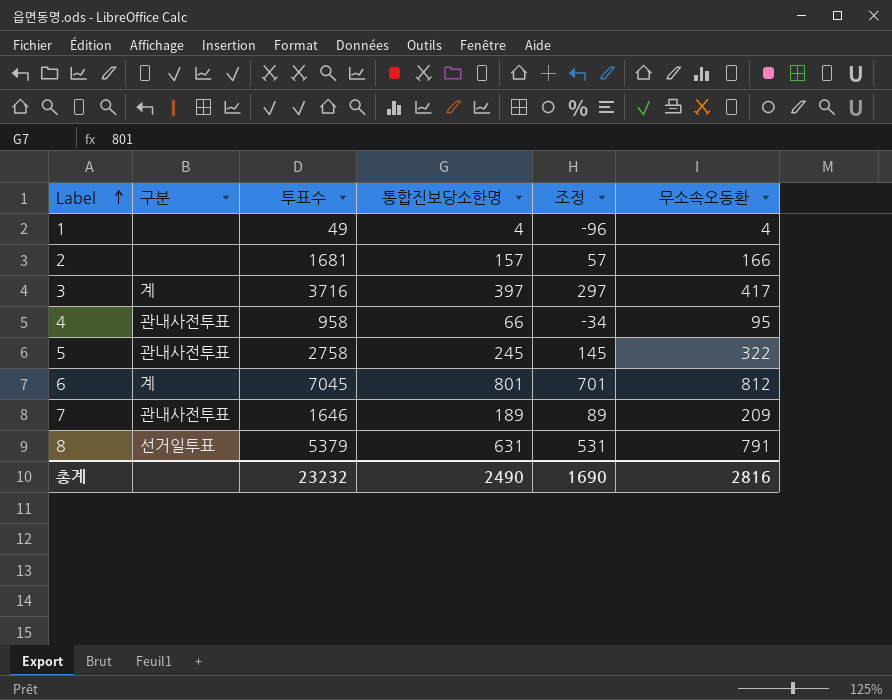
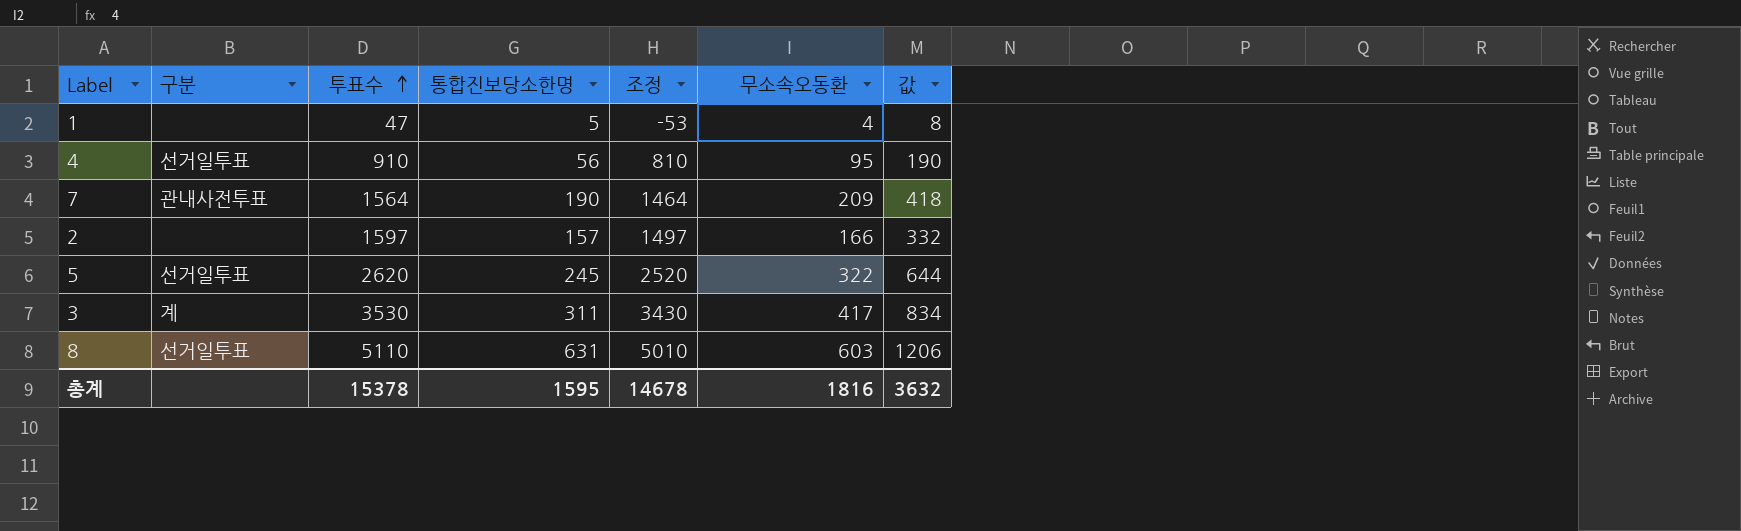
row order: Label ascending -> 투표수 ascending
column 조정 | formula: [통합진보당소한명] - 100 -> [투표수] - 100
column 값 | formula: none -> [무소속오동환] * 2
row 6: 계 | 7045 | 801 | 701 | 812 -> none
1 | 투표수: 49 -> 47
1 | 통합진보당소한명: 4 -> 5
4 | 구분: 관내사전투표 -> 선거일투표
4 | 투표수: 958 -> 910
4 | 통합진보당소한명: 66 -> 56
7 | 투표수: 1646 -> 1564
7 | 통합진보당소한명: 189 -> 190
2 | 투표수: 1681 -> 1597
5 | 구분: 관내사전투표 -> 선거일투표
5 | 투표수: 2758 -> 2620
3 | 투표수: 3716 -> 3530
3 | 통합진보당소한명: 397 -> 311
8 | 투표수: 5379 -> 5110
8 | 무소속오동환: 791 -> 603
총계 | 투표수: 23232 -> 15378
총계 | 통합진보당소한명: 2490 -> 1595
총계 | 조정: 1690 -> 14678
총계 | 무소속오동환: 2816 -> 1816

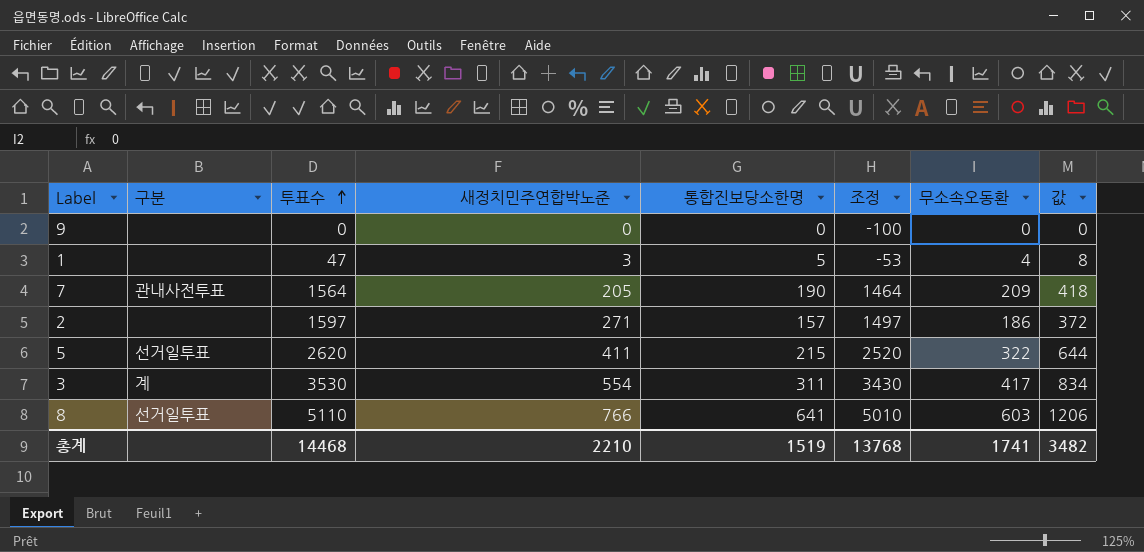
column 새정치민주연합박노준 | position: none -> 4
row 4: 선거일투표 | 910 | 56 | 810 | 95 | 190 -> none
row 9: none -> none | 0 | 0 | 0 | -100 | 0 | 0
2 | 무소속오동환: 166 -> 186
2 | 값: 332 -> 372
5 | 통합진보당소한명: 245 -> 215
8 | 통합진보당소한명: 631 -> 641
총계 | 투표수: 15378 -> 14468
총계 | 통합진보당소한명: 1595 -> 1519
총계 | 조정: 14678 -> 13768
총계 | 무소속오동환: 1816 -> 1741
총계 | 값: 3632 -> 3482

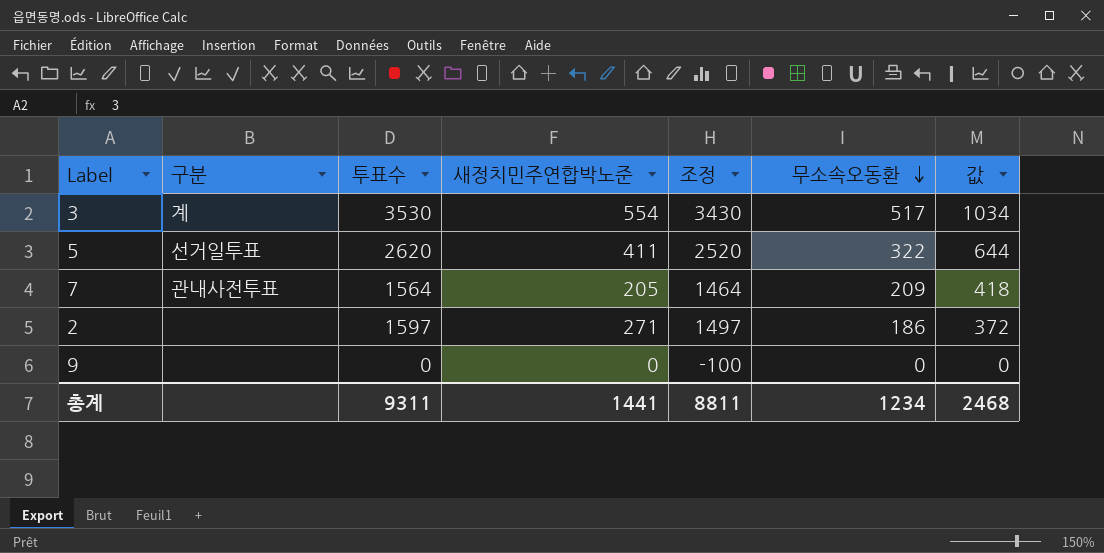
row order: 투표수 ascending -> 무소속오동환 descending
column 통합진보당소한명 | position: 5 -> none
row 1: none | 47 | 3 | 5 | -53 | 4 | 8 -> none
row 8: 선거일투표 | 5110 | 766 | 641 | 5010 | 603 | 1206 -> none
3 | 무소속오동환: 417 -> 517
3 | 값: 834 -> 1034
총계 | 투표수: 14468 -> 9311
총계 | 새정치민주연합박노준: 2210 -> 1441
총계 | 조정: 13768 -> 8811
총계 | 무소속오동환: 1741 -> 1234
총계 | 값: 3482 -> 2468

